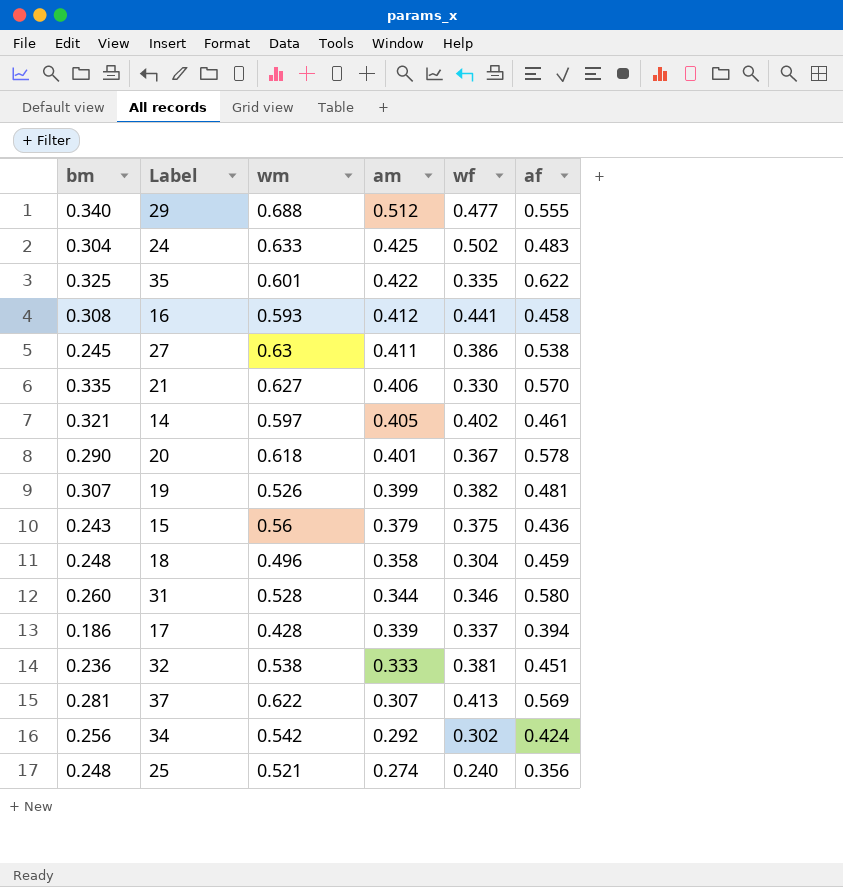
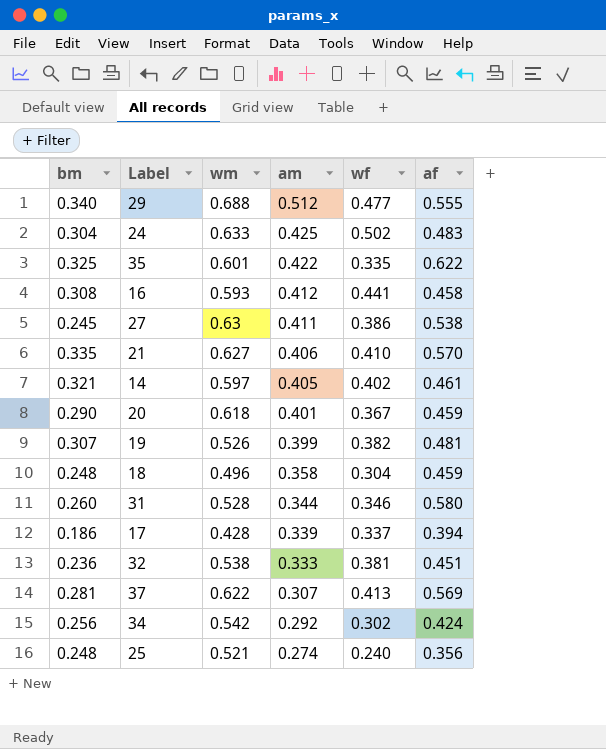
row 15: 0.243 | 0.56 | 0.379 | 0.375 | 0.436 -> none
21 | wf: 0.330 -> 0.410
20 | af: 0.578 -> 0.459

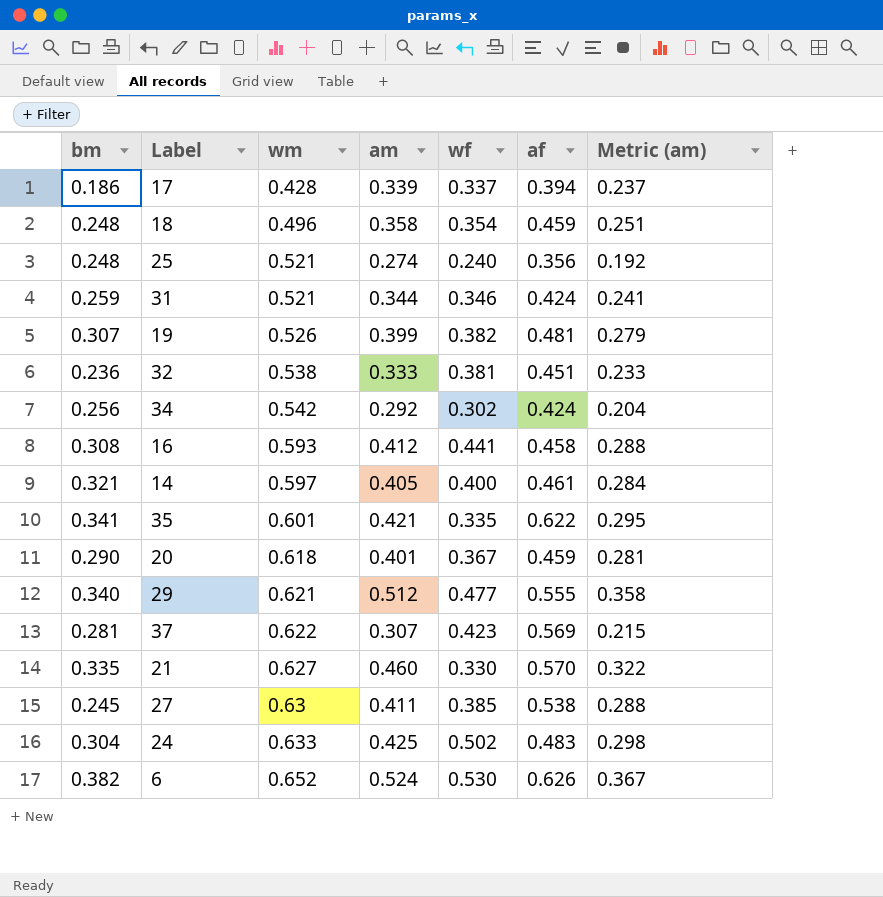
row order: am descending -> wm ascending
column Metric (am) | formula: none -> [am] * 0.7
18 | wf: 0.304 -> 0.354
31 | bm: 0.260 -> 0.259
31 | wm: 0.528 -> 0.521
31 | af: 0.580 -> 0.424
14 | wf: 0.402 -> 0.400
35 | bm: 0.325 -> 0.341
35 | am: 0.422 -> 0.421
29 | wm: 0.688 -> 0.621
37 | wf: 0.413 -> 0.423
21 | am: 0.406 -> 0.460
21 | wf: 0.410 -> 0.330
27 | wf: 0.386 -> 0.385
row 6: none -> 0.382 | 0.652 | 0.524 | 0.530 | 0.626 | 0.367

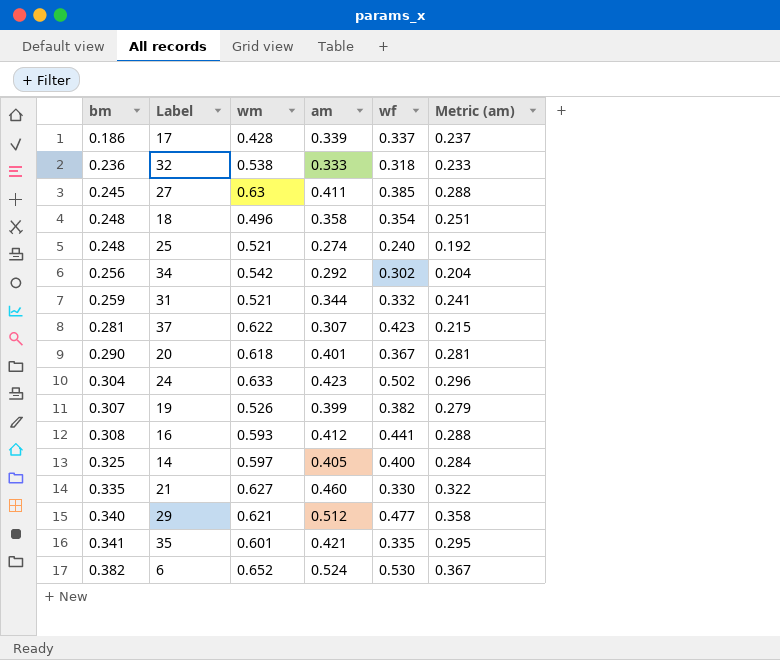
row order: wm ascending -> bm ascending
column af | position: 6 -> none
32 | wf: 0.381 -> 0.318
31 | wf: 0.346 -> 0.332
24 | am: 0.425 -> 0.423
24 | Metric (am): 0.298 -> 0.296
14 | bm: 0.321 -> 0.325

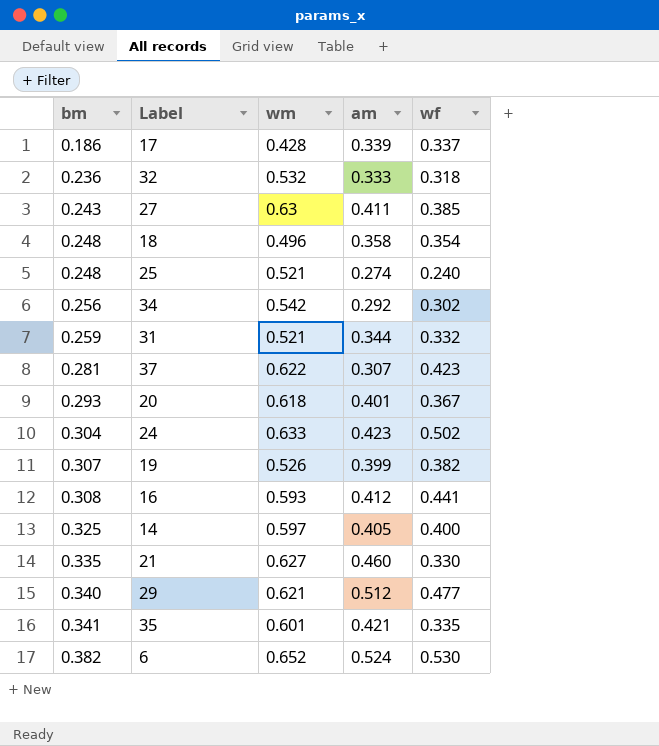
column Metric (am) | formula: [am] * 0.7 -> none
32 | wm: 0.538 -> 0.532
27 | bm: 0.245 -> 0.243
20 | bm: 0.290 -> 0.293

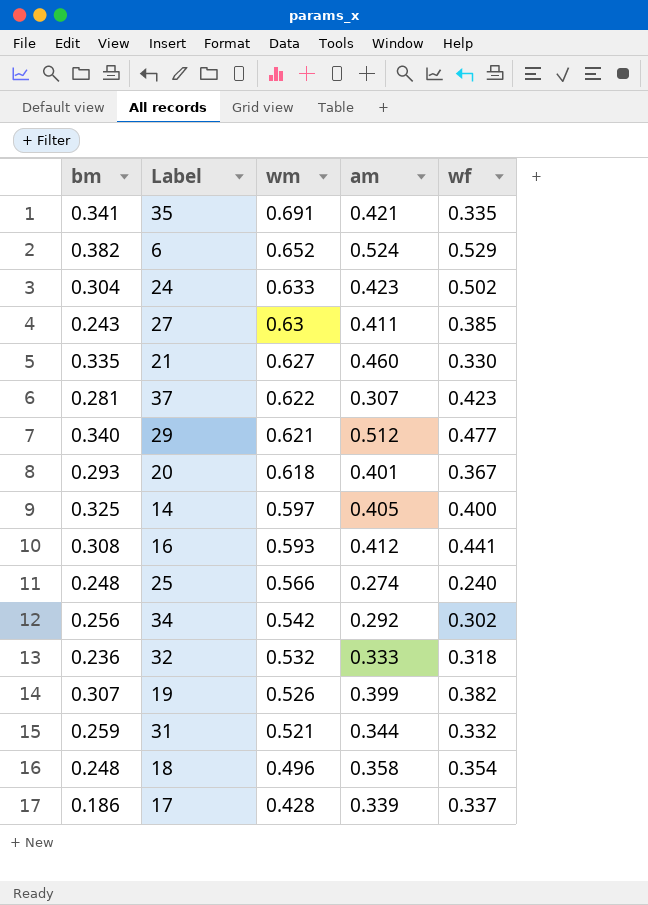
row order: bm ascending -> wm descending
35 | wm: 0.601 -> 0.691
6 | wf: 0.530 -> 0.529
25 | wm: 0.521 -> 0.566

